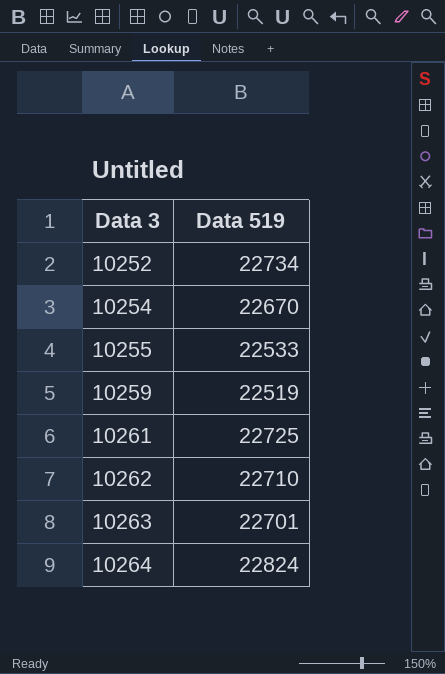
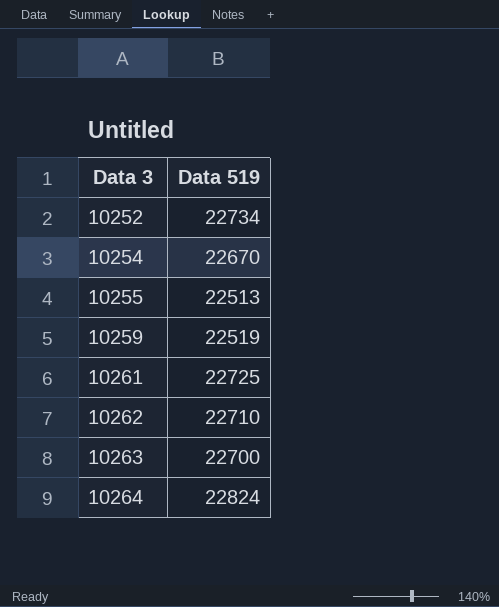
10255 | Data 519: 22533 -> 22513
10263 | Data 519: 22701 -> 22700

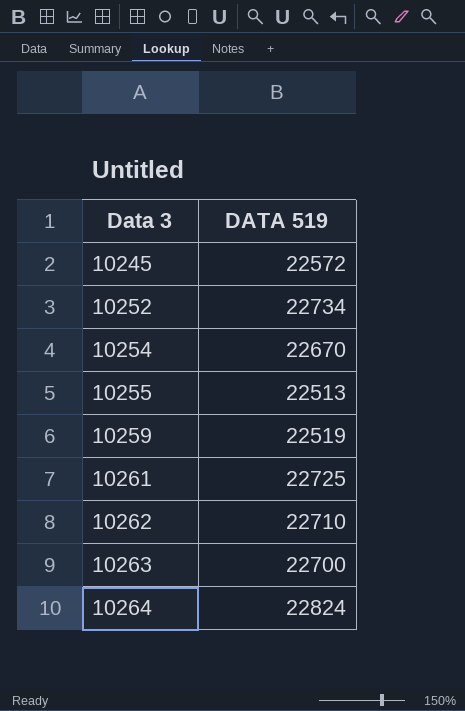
column name: Data 519 -> DATA 519
row 10245: none -> 22572

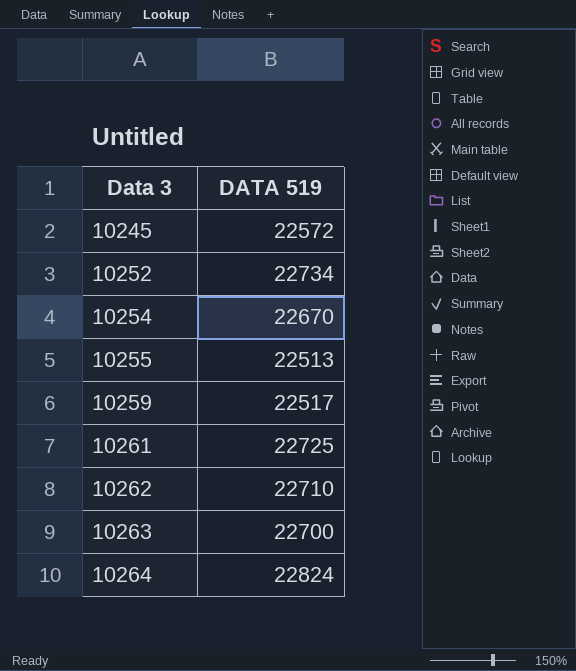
10259 | DATA 519: 22519 -> 22517

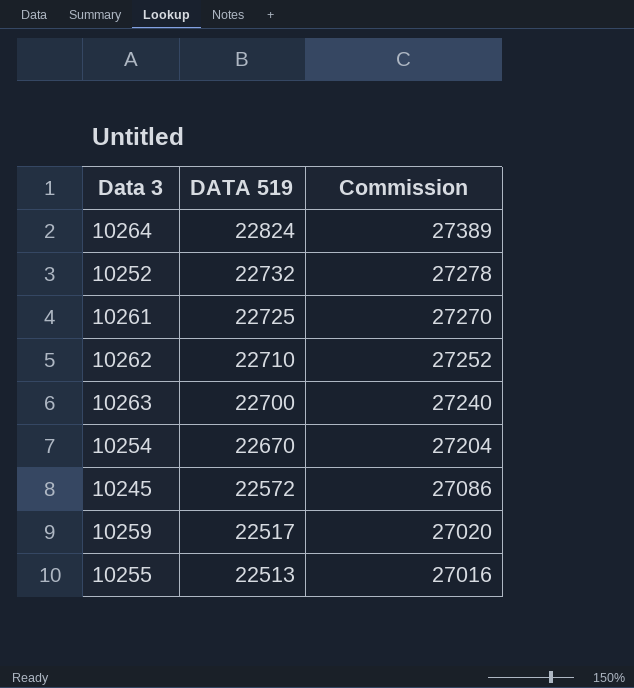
row order: Data 3 ascending -> DATA 519 descending
column Commission | formula: none -> [DATA 519] * 1.2
10252 | DATA 519: 22734 -> 22732

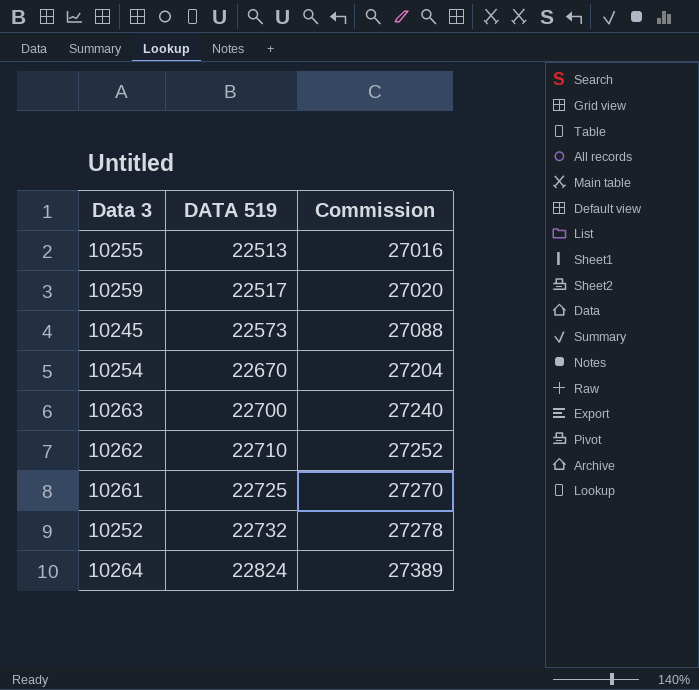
row order: DATA 519 descending -> DATA 519 ascending
10245 | DATA 519: 22572 -> 22573
10245 | Commission: 27086 -> 27088

